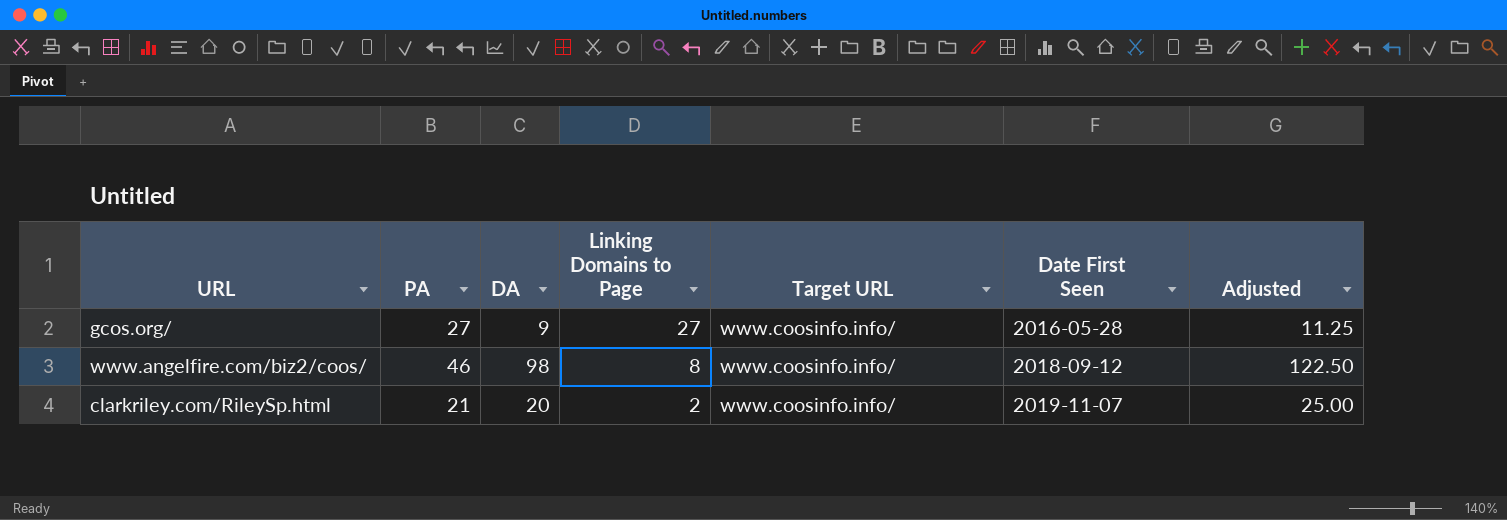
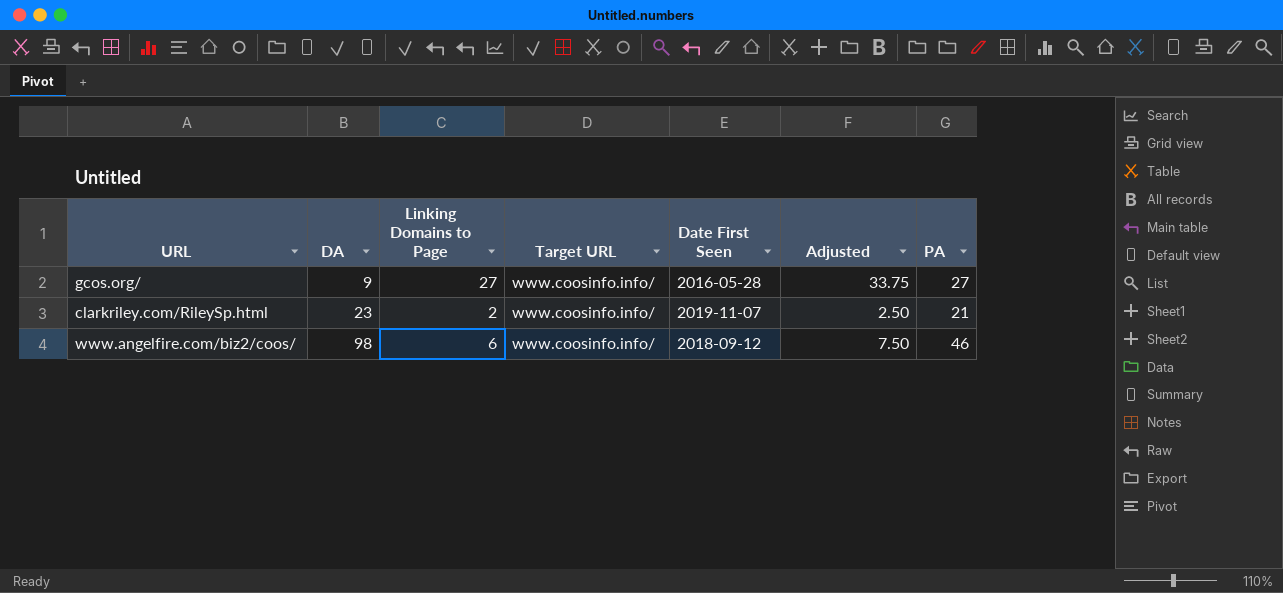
row order: Linking Domains to Page descending -> DA ascending
column Adjusted | formula: [DA] * 1.25 -> [Linking Domains to Page] * 1.25
column PA | position: 2 -> 7
clarkriley.com/RileySp.html | DA: 20 -> 23
www.angelfire.com/biz2/coos/ | Linking Domains to Page: 8 -> 6

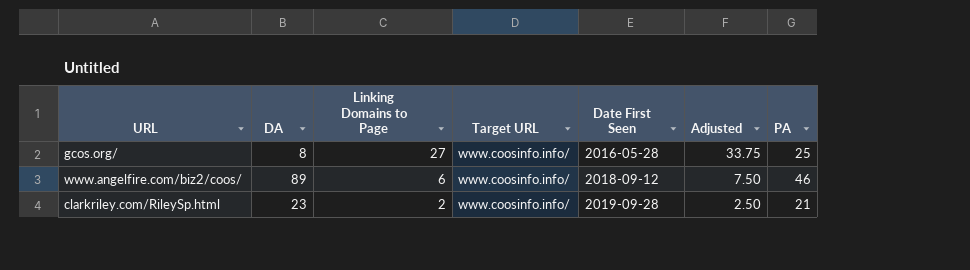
row order: DA ascending -> Linking Domains to Page descending
gcos.org/ | DA: 9 -> 8
gcos.org/ | PA: 27 -> 25
www.angelfire.com/biz2/coos/ | DA: 98 -> 89
clarkriley.com/RileySp.html | Date First Seen: 2019-11-07 -> 2019-09-28

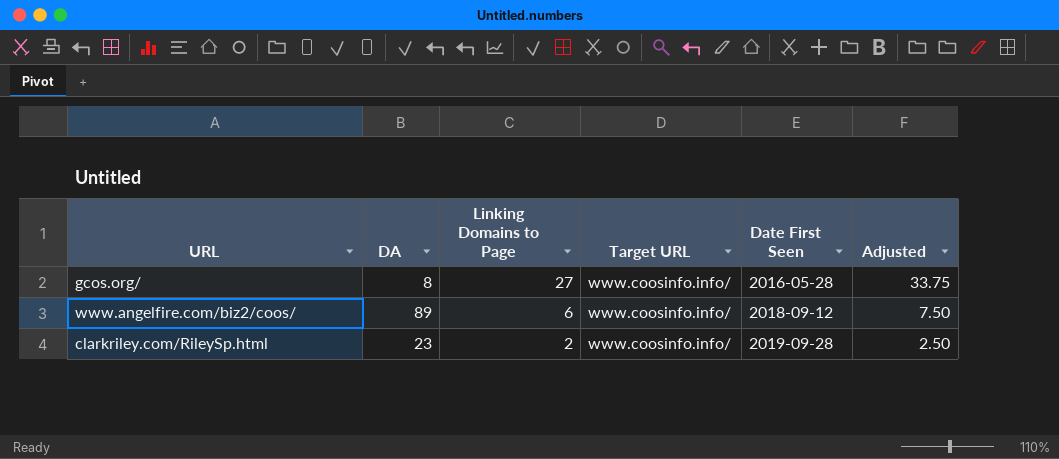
column PA | position: 7 -> none

